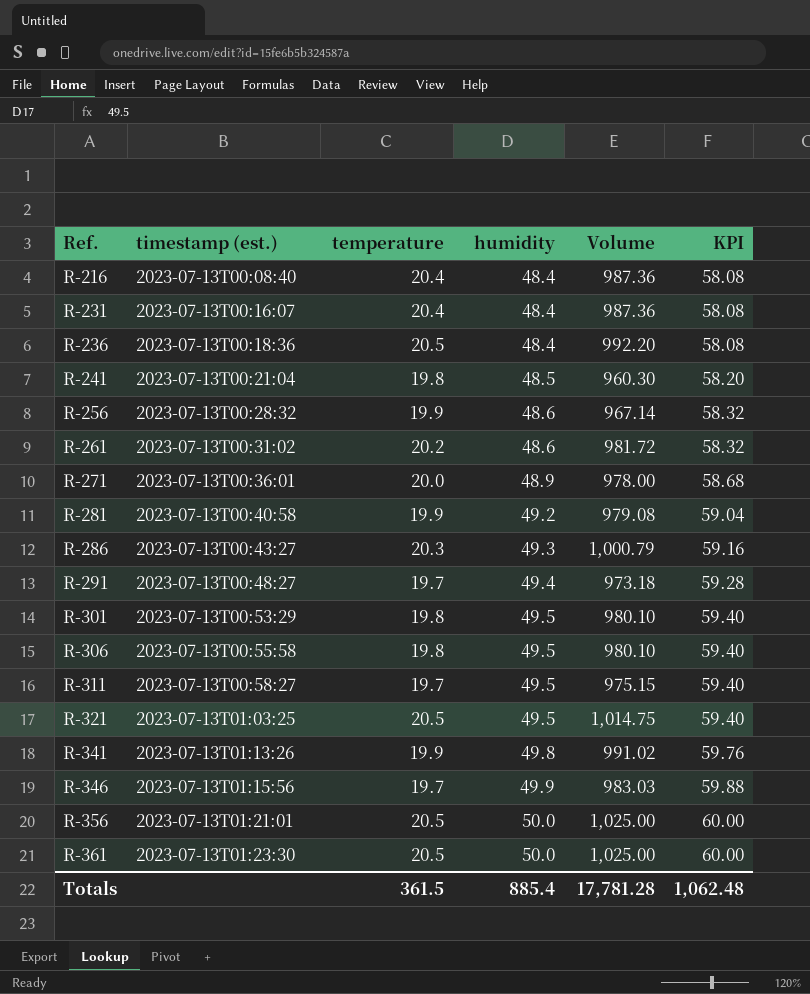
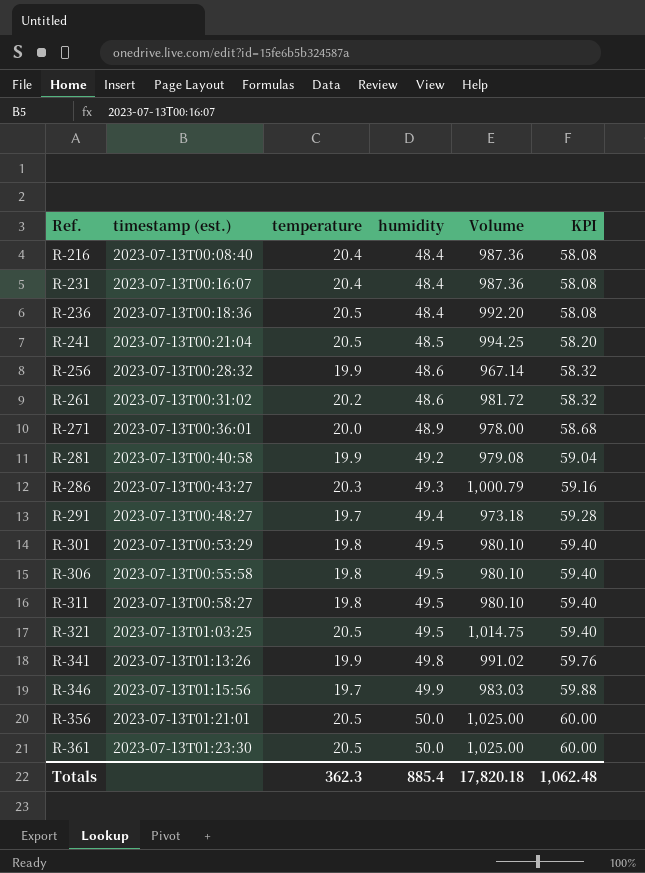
R-241 | temperature: 19.8 -> 20.5
R-241 | Volume: 960.30 -> 994.25
R-311 | temperature: 19.7 -> 19.8
R-311 | Volume: 975.15 -> 980.10
Totals | temperature: 361.5 -> 362.3
Totals | Volume: 17,781.28 -> 17,820.18

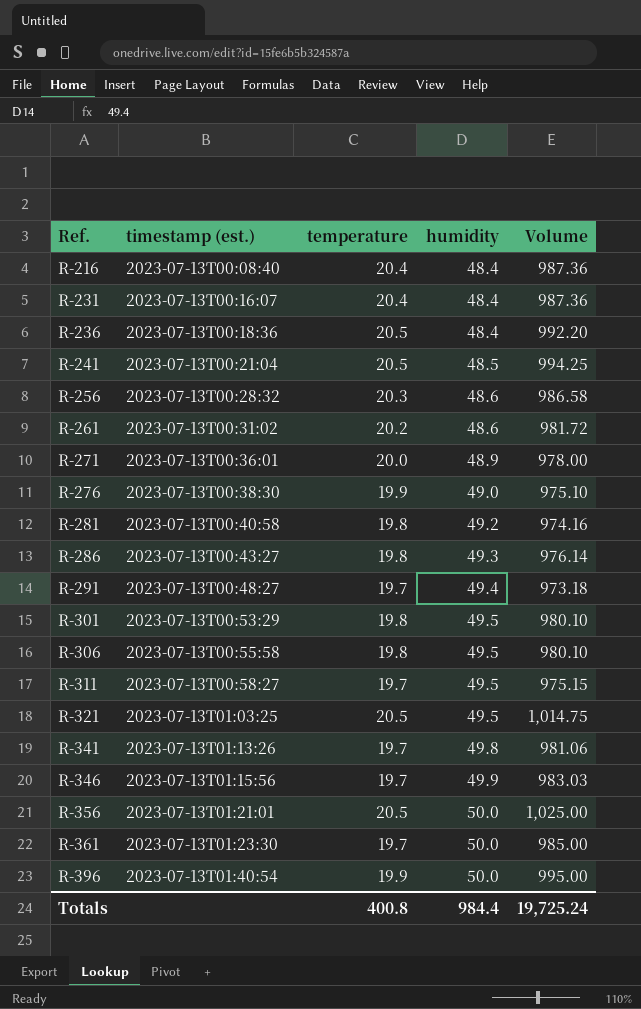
column KPI | formula: [humidity] * 1.2 -> none
R-256 | temperature: 19.9 -> 20.3
R-256 | Volume: 967.14 -> 986.58
row R-276: none -> 2023-07-13T00:38:30 | 19.9 | 49.0 | 975.10
R-281 | temperature: 19.9 -> 19.8
R-281 | Volume: 979.08 -> 974.16
R-286 | temperature: 20.3 -> 19.8
R-286 | Volume: 1,000.79 -> 976.14
R-311 | temperature: 19.8 -> 19.7
R-311 | Volume: 980.10 -> 975.15
R-341 | temperature: 19.9 -> 19.7
R-341 | Volume: 991.02 -> 981.06
R-361 | temperature: 20.5 -> 19.7
R-361 | Volume: 1,025.00 -> 985.00
row R-396: none -> 2023-07-13T01:40:54 | 19.9 | 50.0 | 995.00
Totals | temperature: 362.3 -> 400.8
Totals | humidity: 885.4 -> 984.4
Totals | Volume: 17,820.18 -> 19,725.24

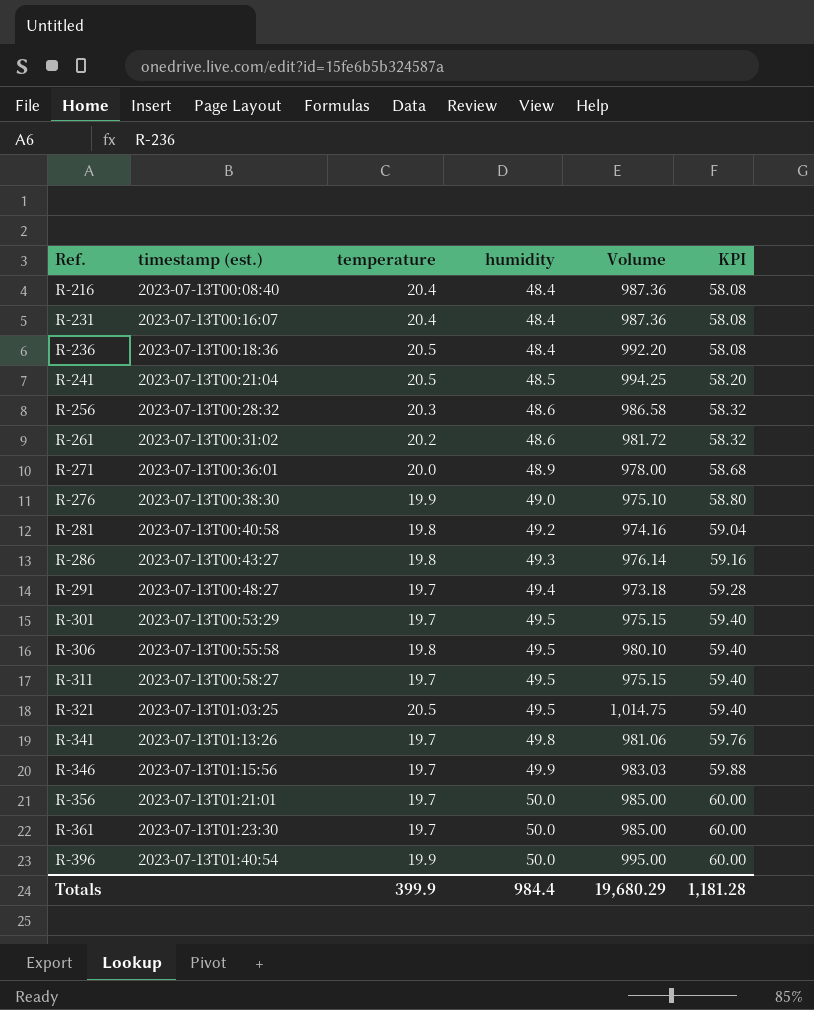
column KPI | formula: none -> [humidity] * 1.2
R-301 | temperature: 19.8 -> 19.7
R-301 | Volume: 980.10 -> 975.15
R-356 | temperature: 20.5 -> 19.7
R-356 | Volume: 1,025.00 -> 985.00
Totals | temperature: 400.8 -> 399.9
Totals | Volume: 19,725.24 -> 19,680.29

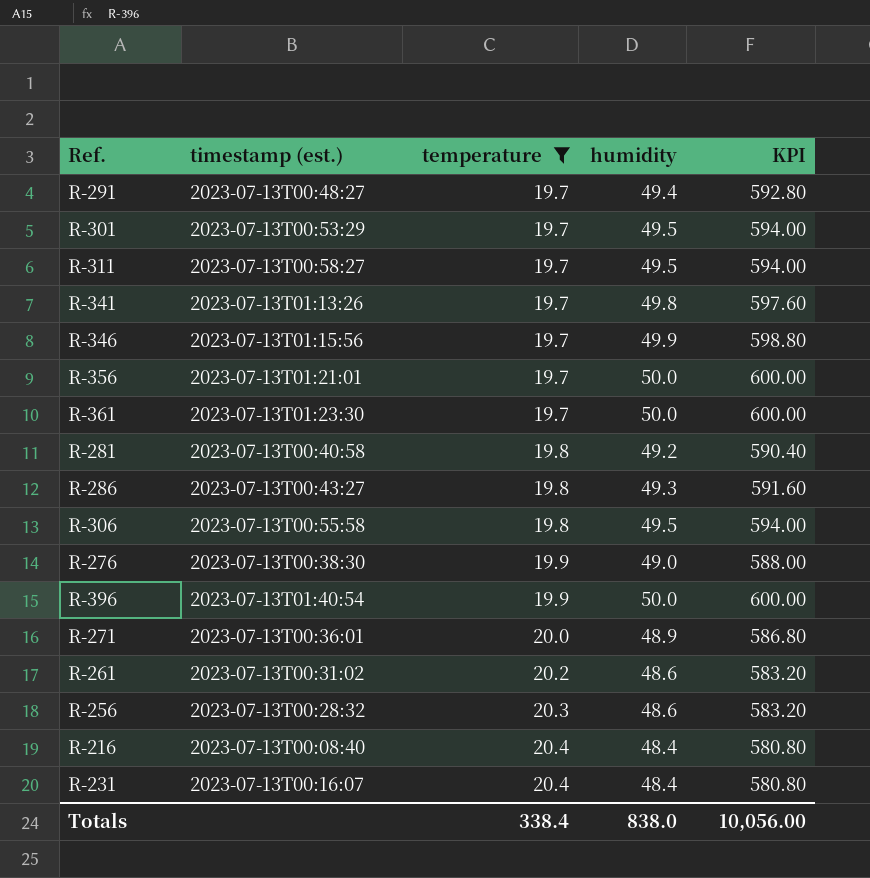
filter: none -> temperature != 20.5
row order: Ref. ascending -> temperature ascending
column Volume | formula: [temperature] * [humidity] -> none
column KPI | formula: [humidity] * 1.2 -> [humidity] * 12
Totals | temperature: 399.9 -> 338.4
Totals | humidity: 984.4 -> 838.0
Totals | KPI: 1,181.28 -> 10,056.00

